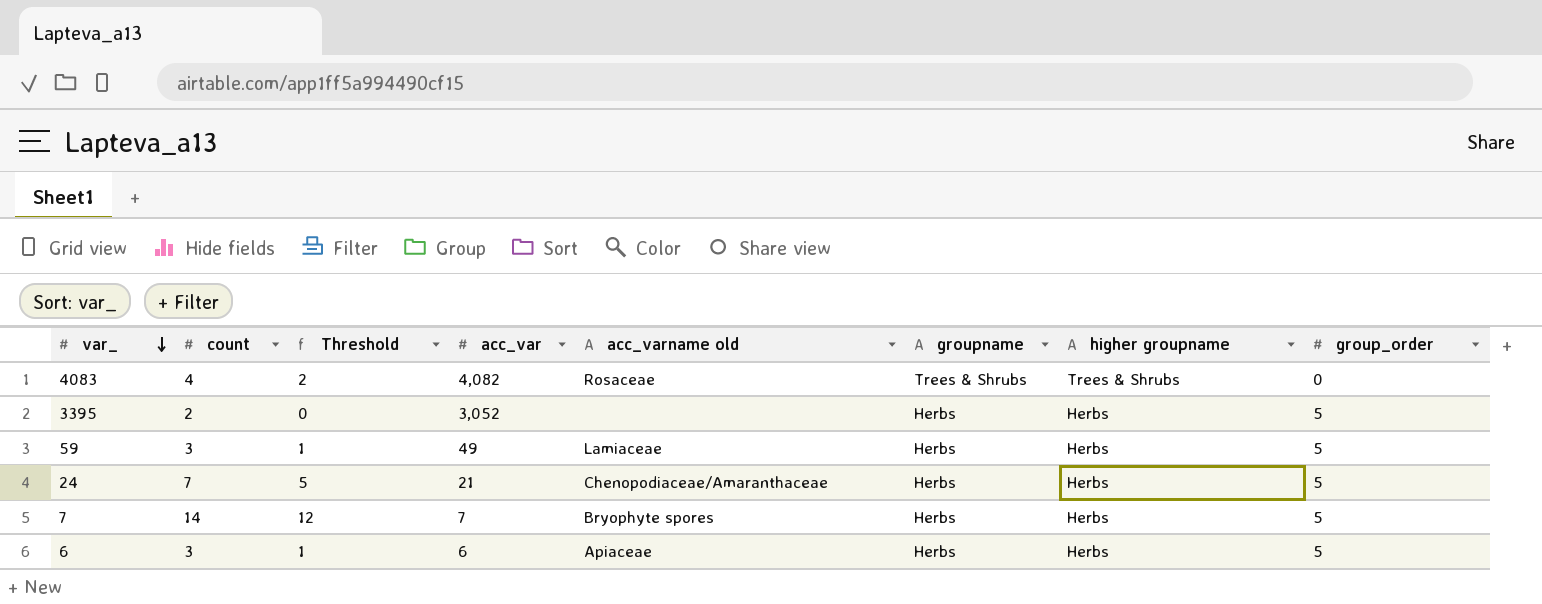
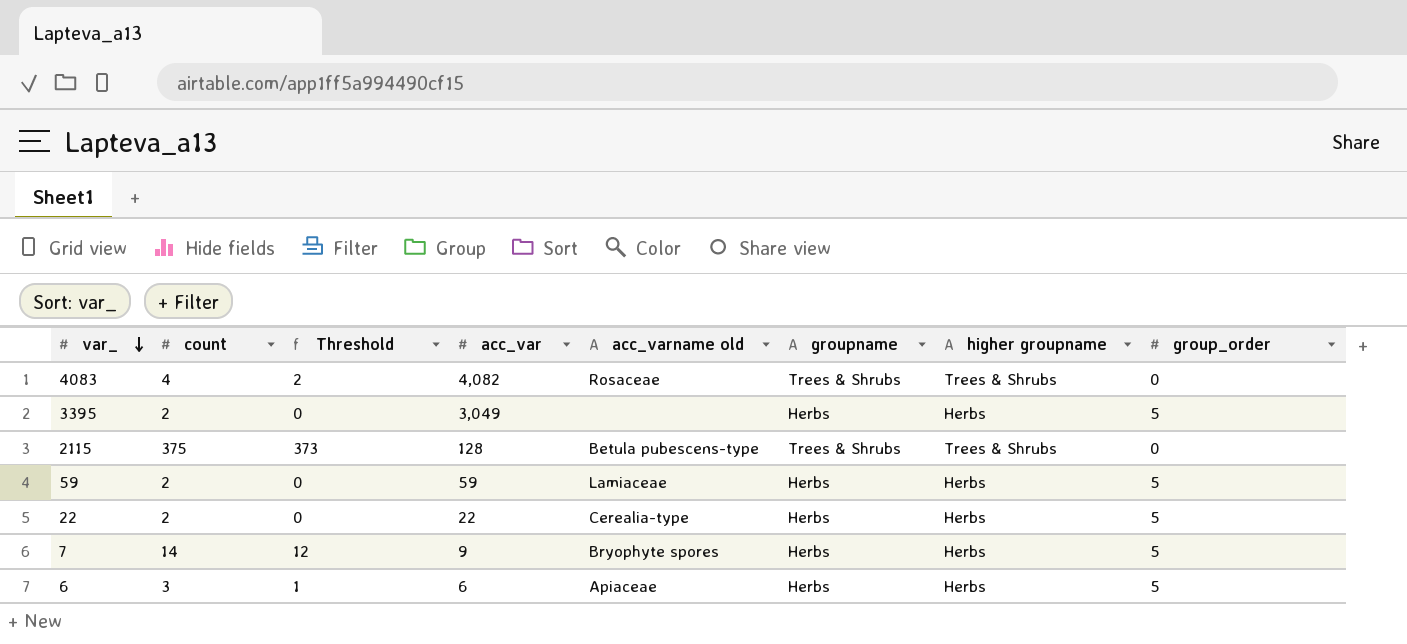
row 24: 7 | 5 | 21 | Chenopodiaceae/Amaranthaceae | Herbs | Herbs | 5 -> none
3395 | acc_var: 3,052 -> 3,049
row 2115: none -> 375 | 373 | 128 | Betula pubescens-type | Trees & Shrubs | Trees & Shrubs | 0
59 | count: 3 -> 2
59 | Threshold: 1 -> 0
59 | acc_var: 49 -> 59
row 22: none -> 2 | 0 | 22 | Cerealia-type | Herbs | Herbs | 5
7 | acc_var: 7 -> 9

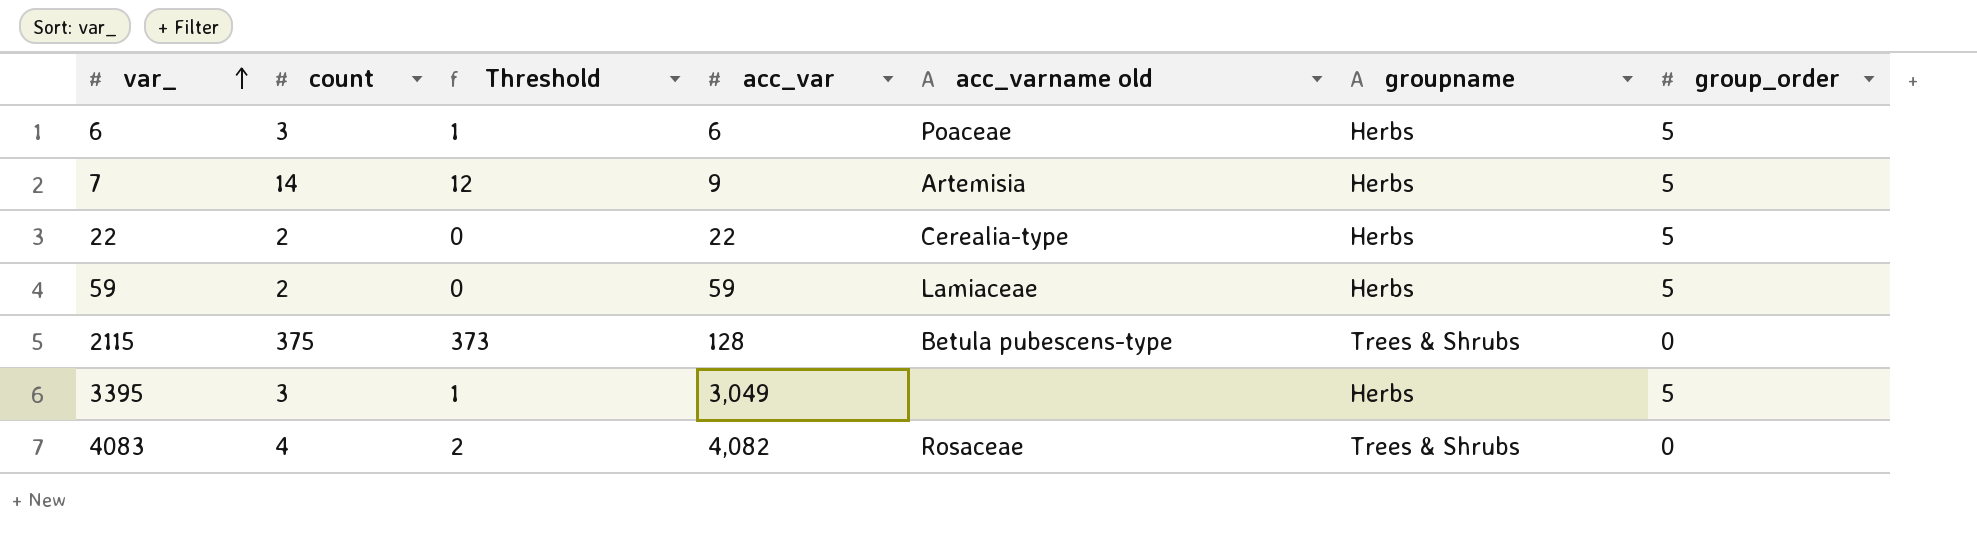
row order: var_ descending -> var_ ascending
column higher groupname | position: 7 -> none
6 | acc_varname old: Apiaceae -> Poaceae
7 | acc_varname old: Bryophyte spores -> Artemisia
3395 | count: 2 -> 3
3395 | Threshold: 0 -> 1

